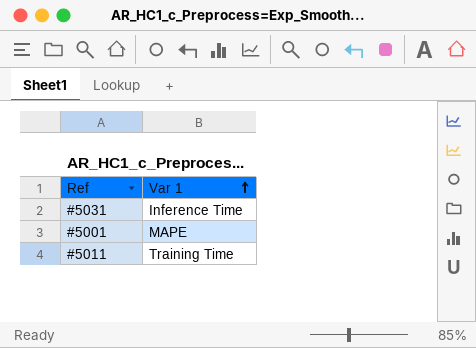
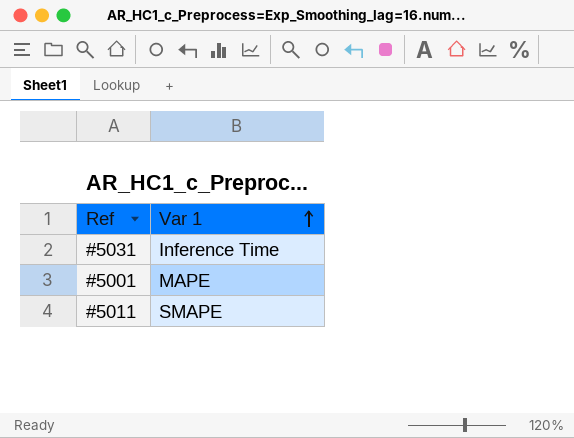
#5011 | Var 1: Training Time -> SMAPE

